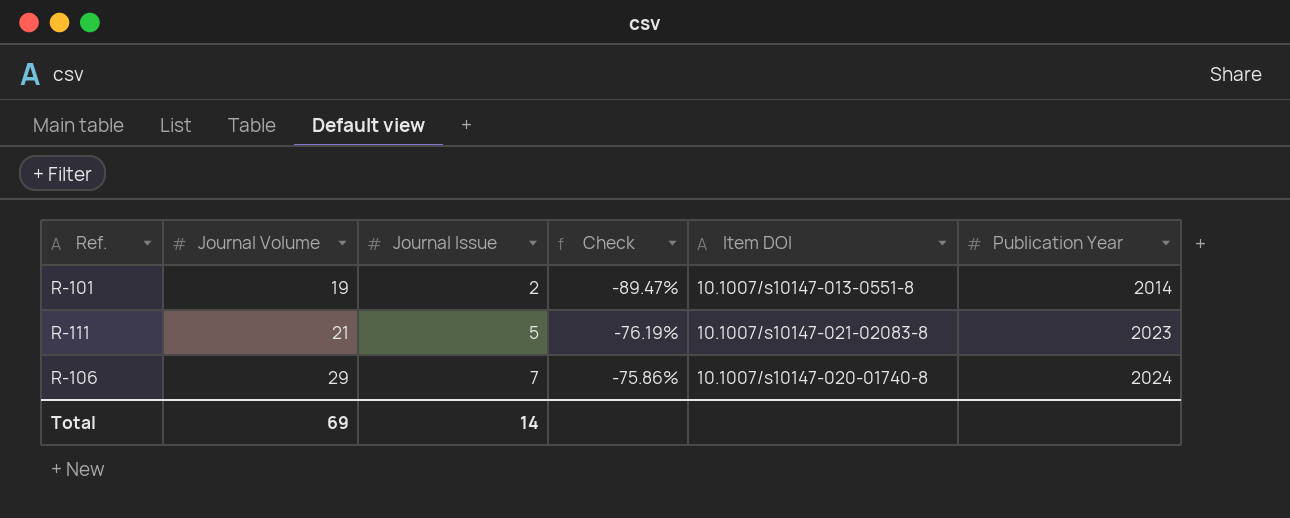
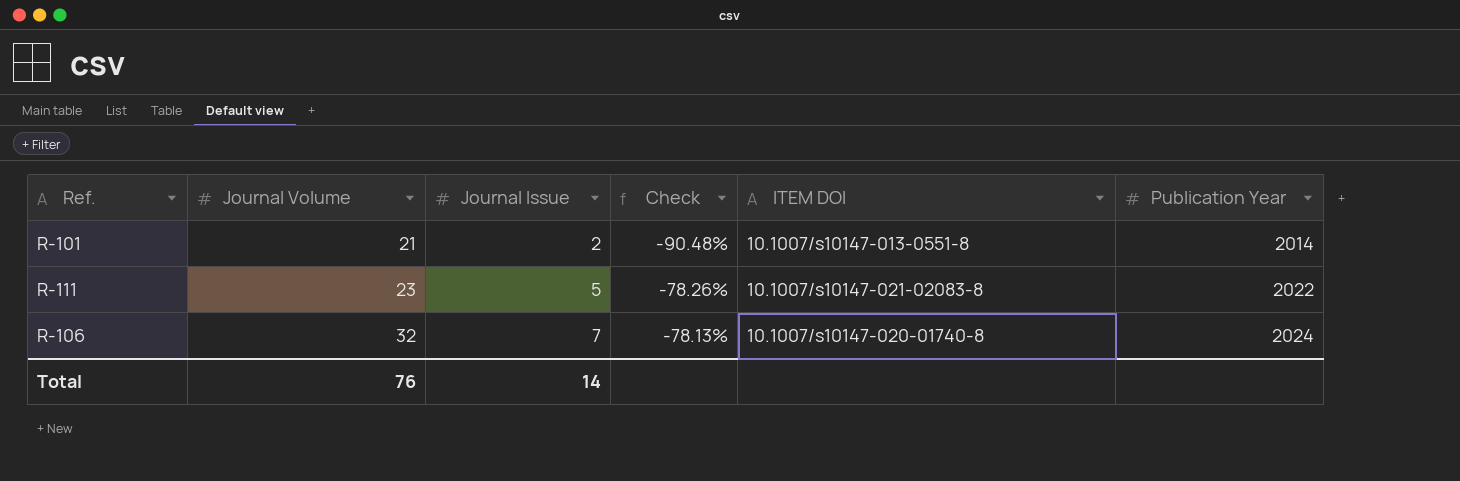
column name: Item DOI -> ITEM DOI
R-101 | Journal Volume: 19 -> 21
R-101 | Check: -89.47% -> -90.48%
R-111 | Journal Volume: 21 -> 23
R-111 | Check: -76.19% -> -78.26%
R-111 | Publication Year: 2023 -> 2022
R-106 | Journal Volume: 29 -> 32
R-106 | Check: -75.86% -> -78.13%
Total | Journal Volume: 69 -> 76

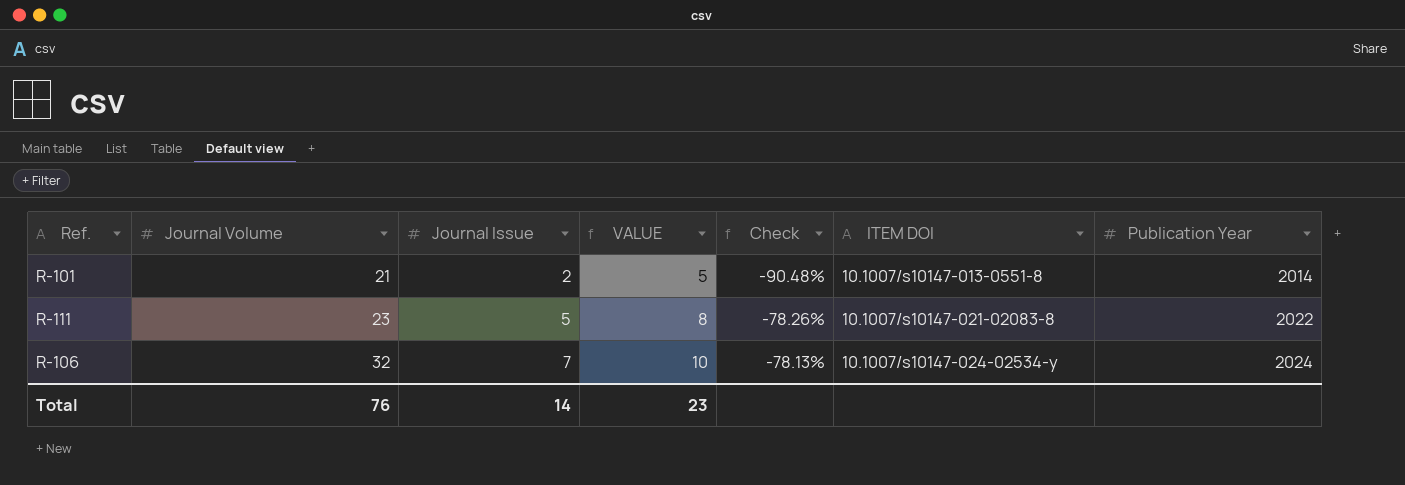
column VALUE | formula: none -> [Journal Issue] + 3
R-106 | ITEM DOI: 10.1007/s10147-020-01740-8 -> 10.1007/s10147-024-02534-y

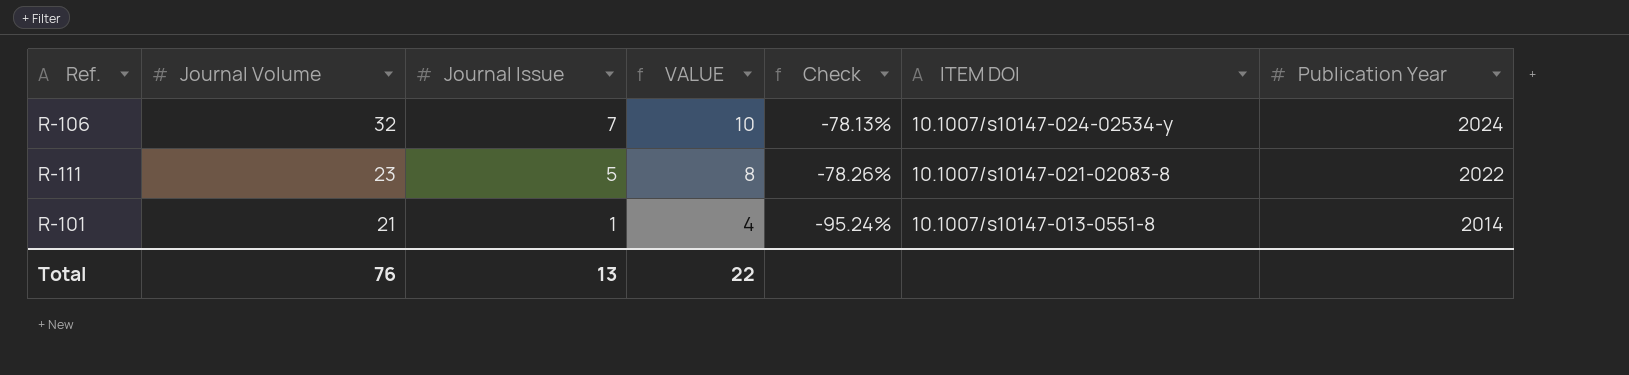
row order: Journal Volume ascending -> Journal Volume descending
R-101 | Journal Issue: 2 -> 1
R-101 | VALUE: 5 -> 4
R-101 | Check: -90.48% -> -95.24%
Total | Journal Issue: 14 -> 13
Total | VALUE: 23 -> 22

